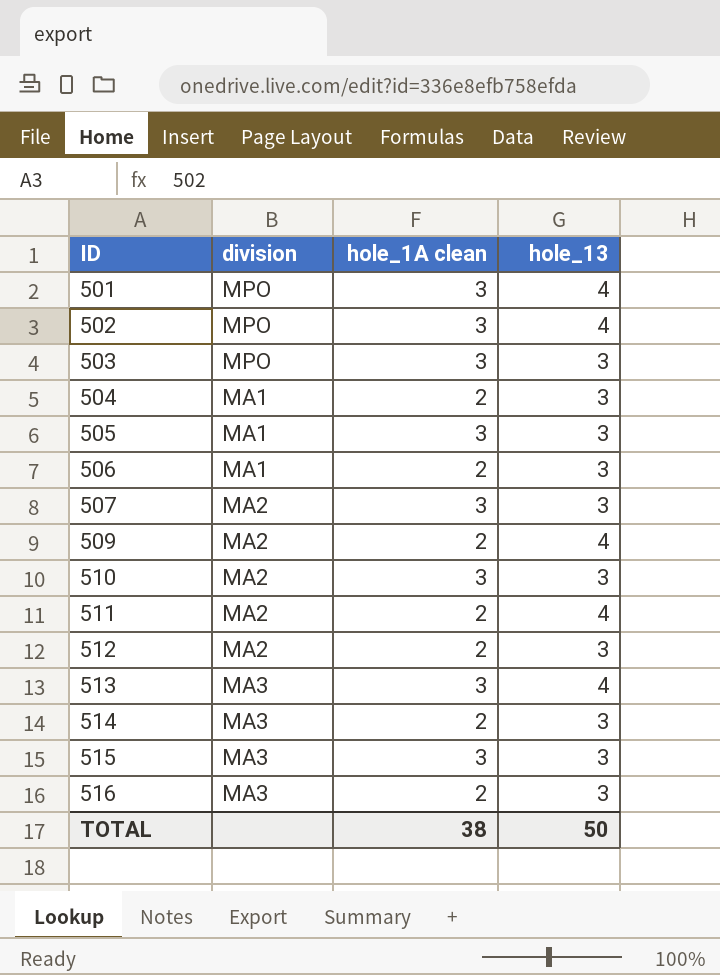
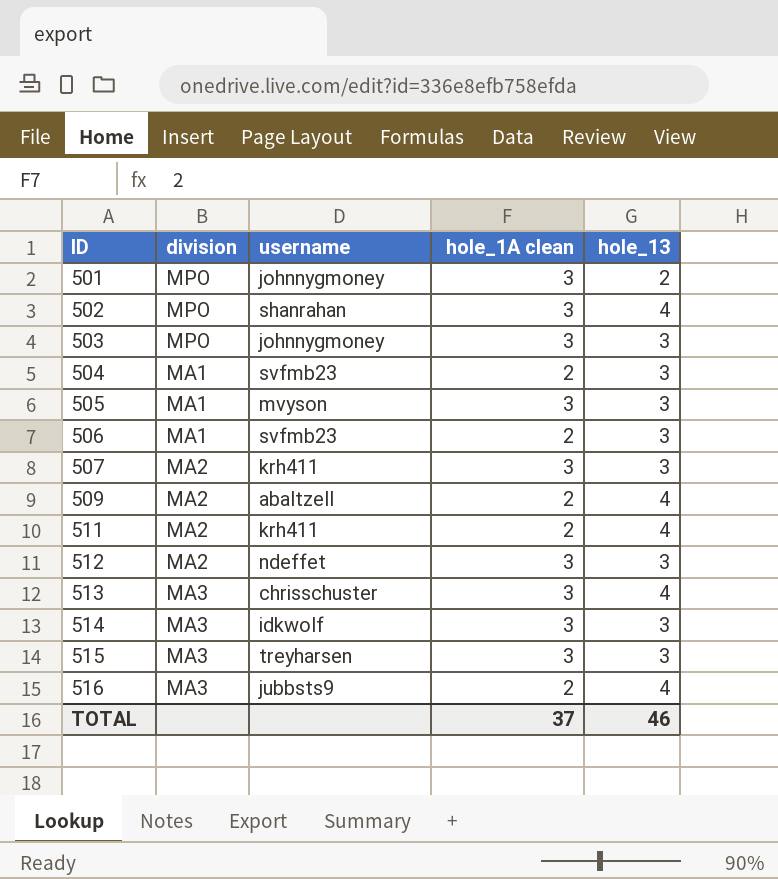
column username | position: none -> 3
row 510: MA2 | 3 | 3 -> none
501 | hole_13: 4 -> 2
512 | hole_1A clean: 2 -> 3
514 | hole_1A clean: 2 -> 3
516 | hole_13: 3 -> 4
TOTAL | hole_1A clean: 38 -> 37
TOTAL | hole_13: 50 -> 46

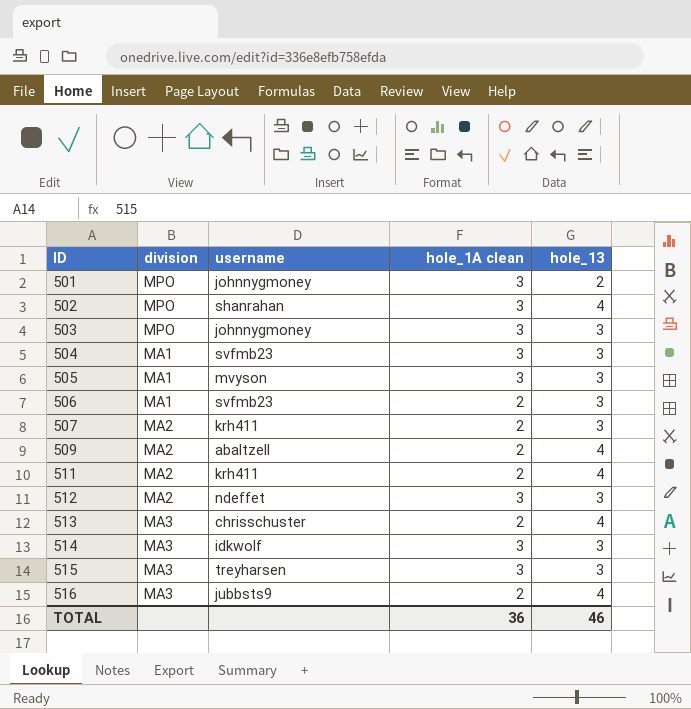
504 | hole_1A clean: 2 -> 3
507 | hole_1A clean: 3 -> 2
513 | hole_1A clean: 3 -> 2
TOTAL | hole_1A clean: 37 -> 36

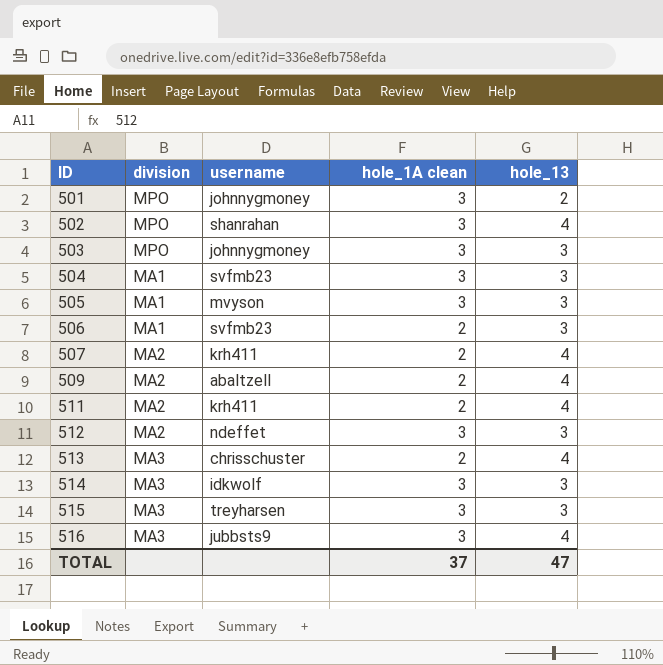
507 | hole_13: 3 -> 4
516 | hole_1A clean: 2 -> 3
TOTAL | hole_1A clean: 36 -> 37
TOTAL | hole_13: 46 -> 47

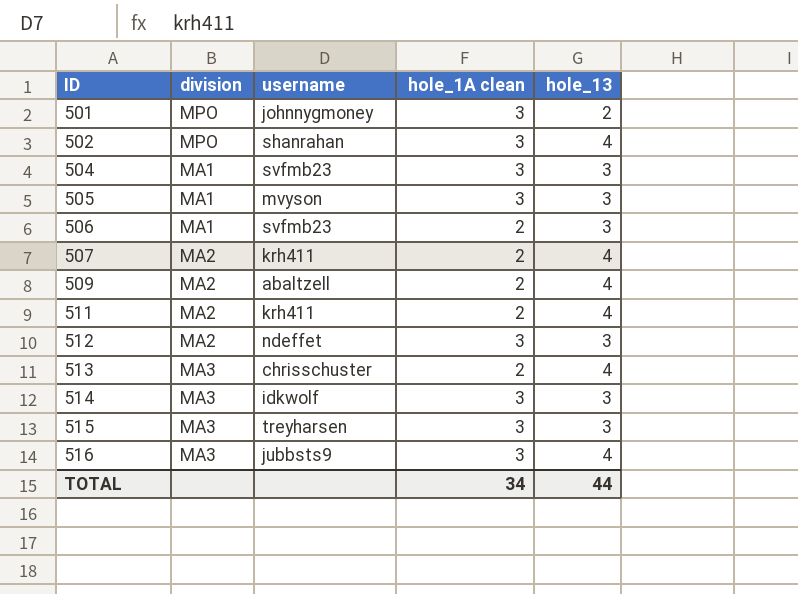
row 503: MPO | johnnygmoney | 3 | 3 -> none
TOTAL | hole_1A clean: 37 -> 34
TOTAL | hole_13: 47 -> 44

